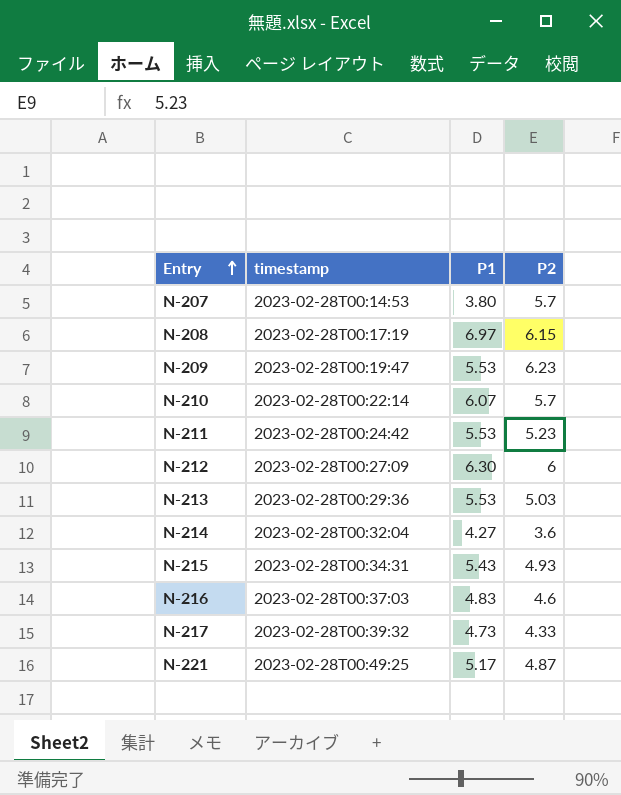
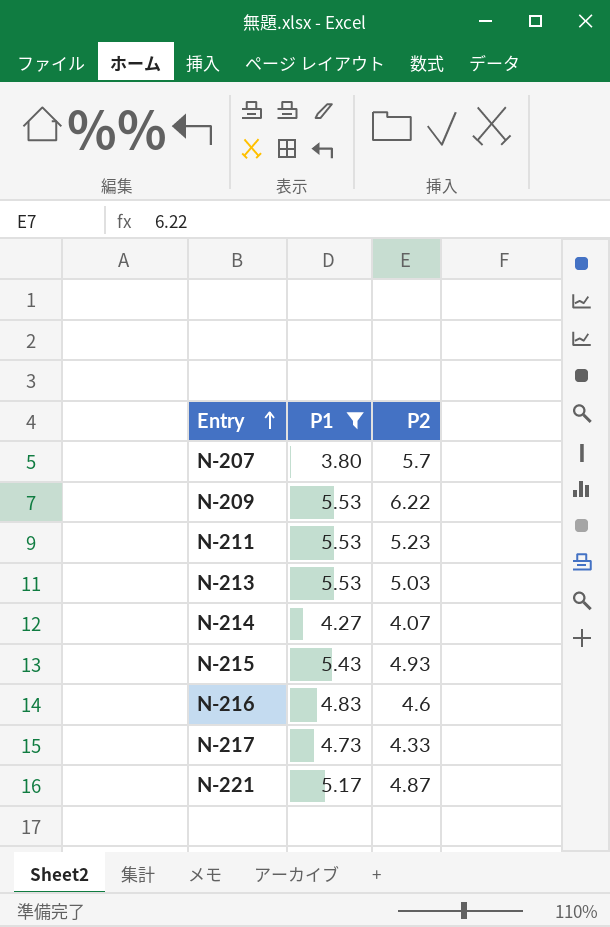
filter: none -> P1 <= 5.53
column timestamp | position: 2 -> none
N-209 | P2: 6.23 -> 6.22
N-214 | P2: 3.6 -> 4.07

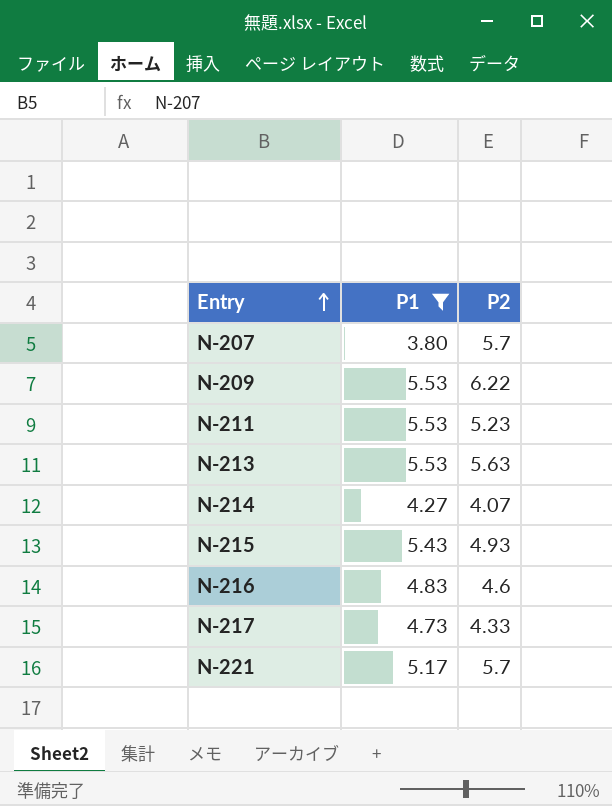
N-213 | P2: 5.03 -> 5.63
N-221 | P2: 4.87 -> 5.7

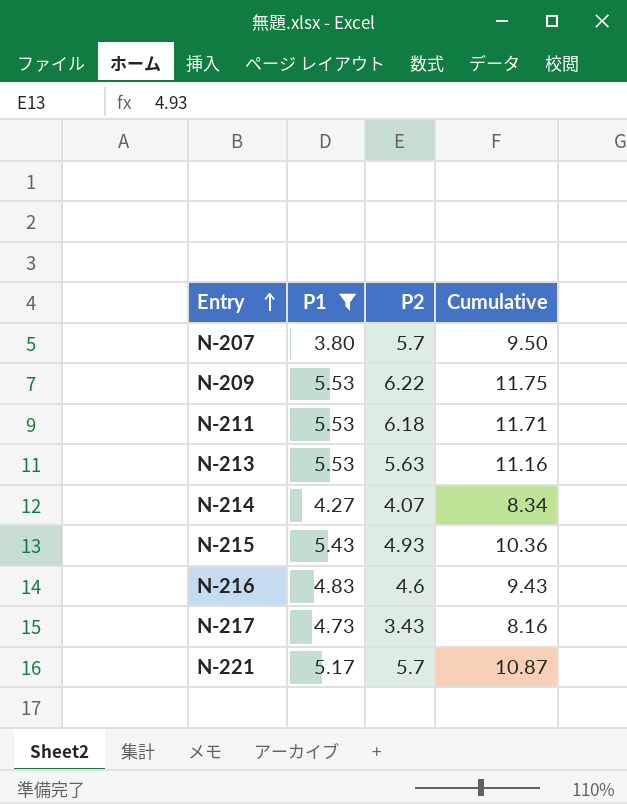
column Cumulative | formula: none -> [P1] + [P2]
N-211 | P2: 5.23 -> 6.18
N-217 | P2: 4.33 -> 3.43

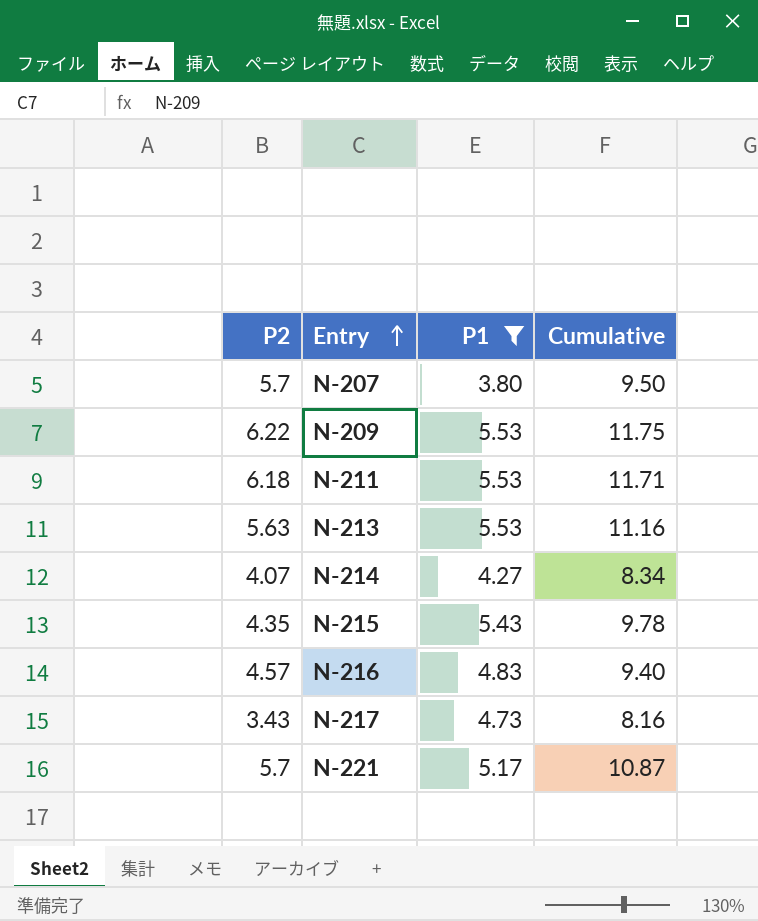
column P2 | position: 3 -> 1
N-215 | P2: 4.93 -> 4.35
N-215 | Cumulative: 10.36 -> 9.78
N-216 | P2: 4.6 -> 4.57
N-216 | Cumulative: 9.43 -> 9.40

